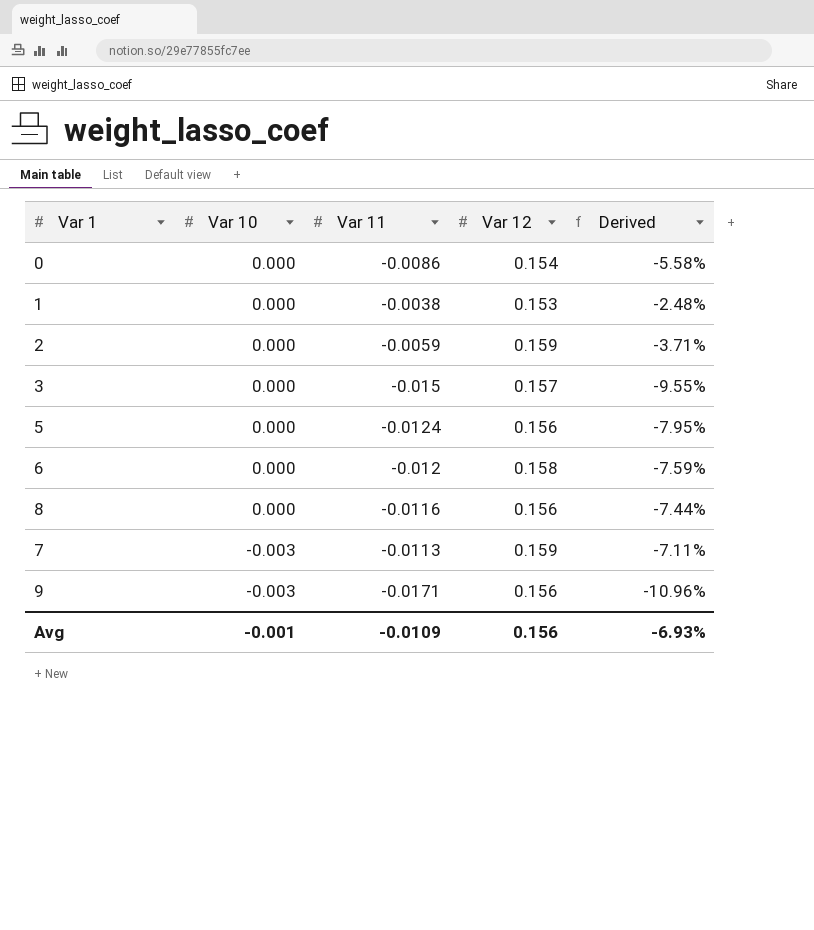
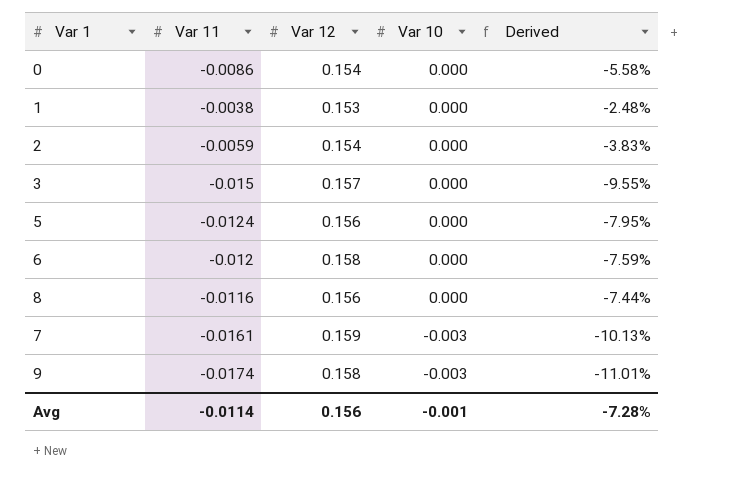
column Var 10 | position: 2 -> 4
2 | Var 12: 0.159 -> 0.154
2 | Derived: -3.71% -> -3.83%
7 | Var 11: -0.0113 -> -0.0161
7 | Derived: -7.11% -> -10.13%
9 | Var 11: -0.0171 -> -0.0174
9 | Var 12: 0.156 -> 0.158
9 | Derived: -10.96% -> -11.01%
Avg | Var 11: -0.0109 -> -0.0114
Avg | Derived: -6.93% -> -7.28%

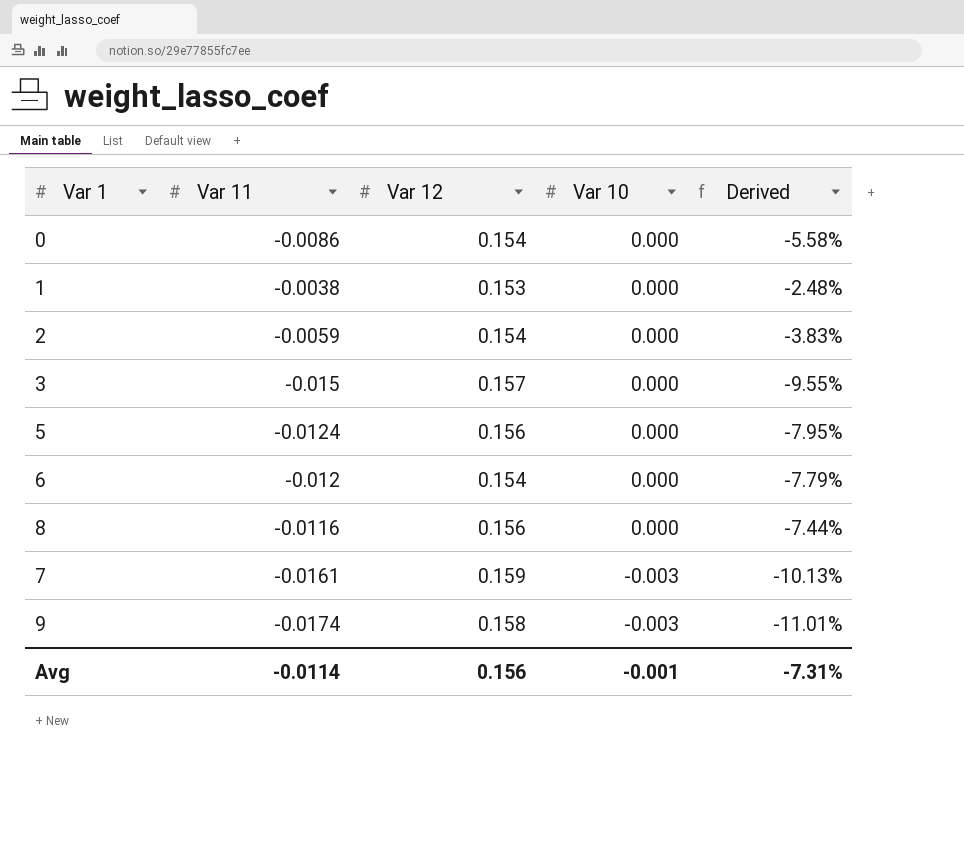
6 | Var 12: 0.158 -> 0.154
6 | Derived: -7.59% -> -7.79%
Avg | Derived: -7.28% -> -7.31%

